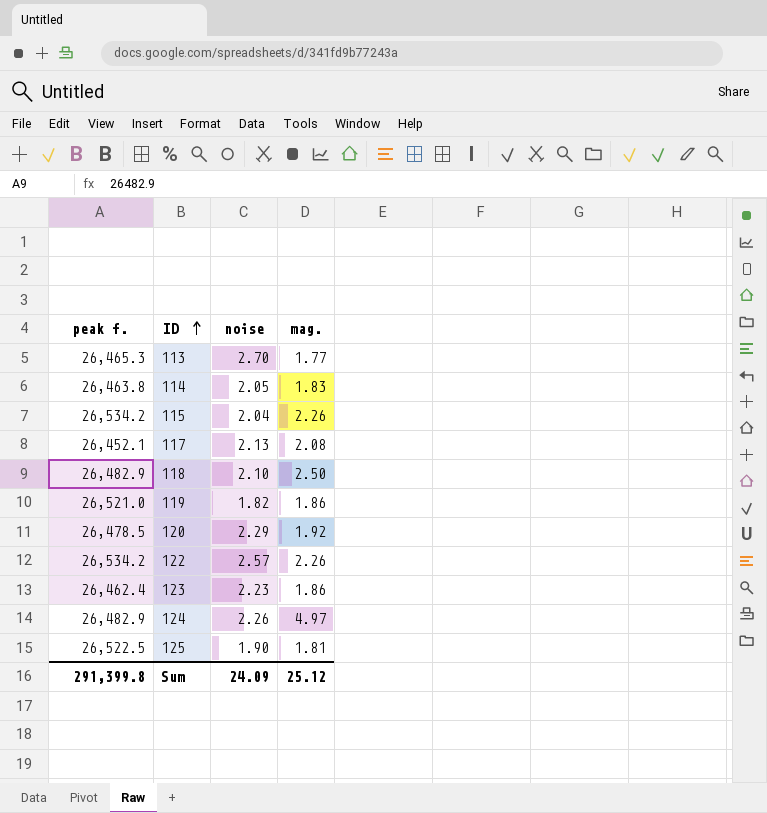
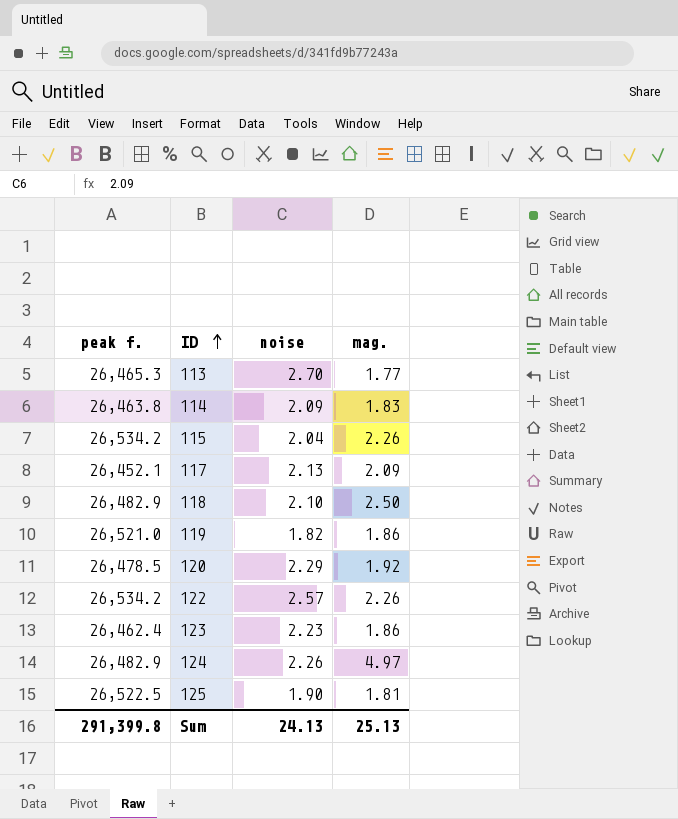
114 | noise: 2.05 -> 2.09
117 | mag.: 2.08 -> 2.09
Sum | noise: 24.09 -> 24.13
Sum | mag.: 25.12 -> 25.13

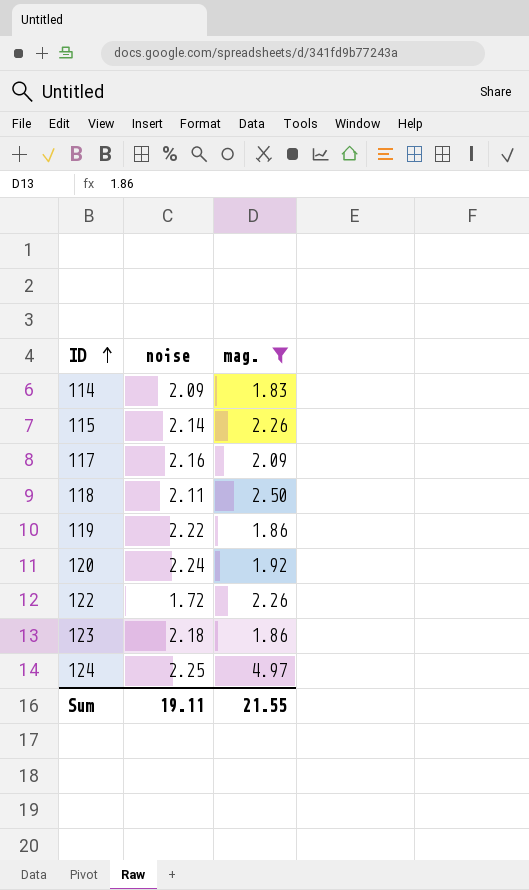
filter: none -> mag. >= 1.83
column peak f. | position: 1 -> none
115 | noise: 2.04 -> 2.14
117 | noise: 2.13 -> 2.16
118 | noise: 2.10 -> 2.11
119 | noise: 1.82 -> 2.22
120 | noise: 2.29 -> 2.24
122 | noise: 2.57 -> 1.72
123 | noise: 2.23 -> 2.18
124 | noise: 2.26 -> 2.25
Sum | noise: 24.13 -> 19.11
Sum | mag.: 25.13 -> 21.55

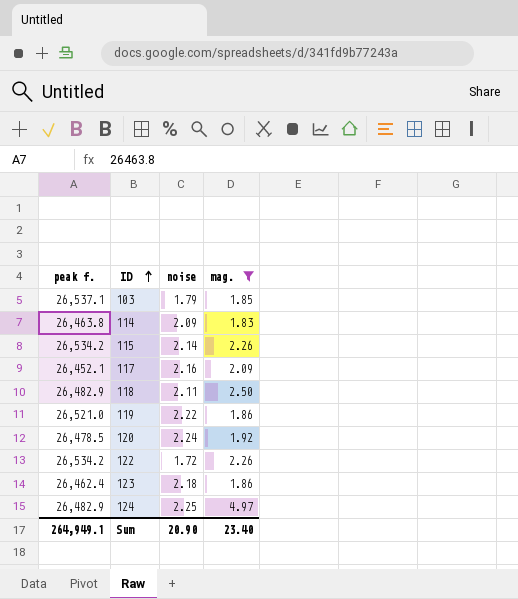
column peak f. | position: none -> 1
row 103: none -> 26,537.1 | 1.79 | 1.85
Sum | noise: 19.11 -> 20.90
Sum | mag.: 21.55 -> 23.40

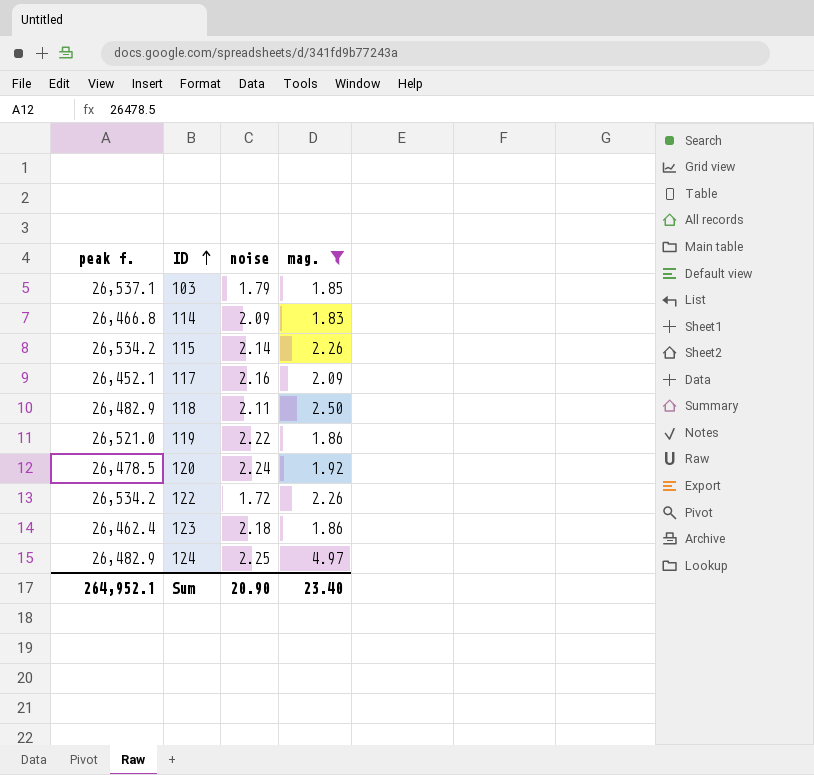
114 | peak f.: 26,463.8 -> 26,466.8
Sum | peak f.: 264,949.1 -> 264,952.1

